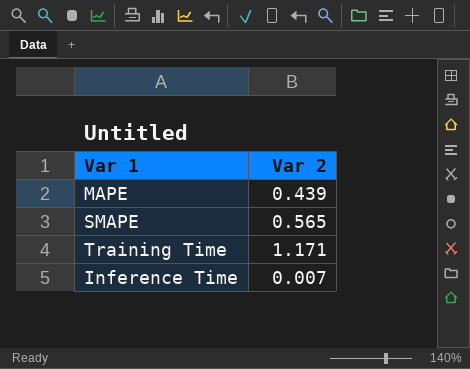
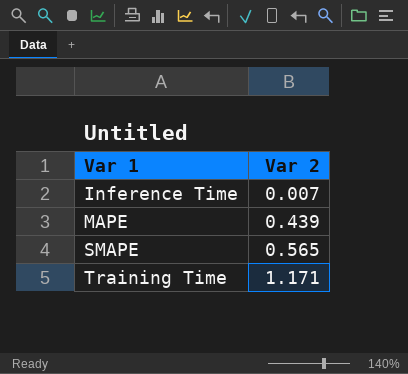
row order: none -> Var 1 ascending

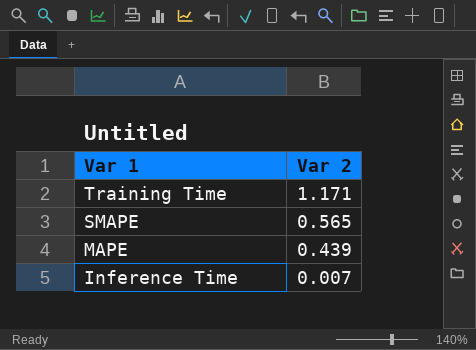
row order: Var 1 ascending -> Var 1 descending

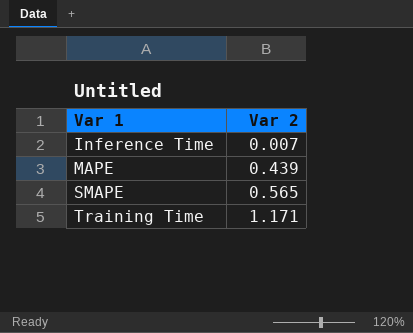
row order: Var 1 descending -> Var 1 ascending

